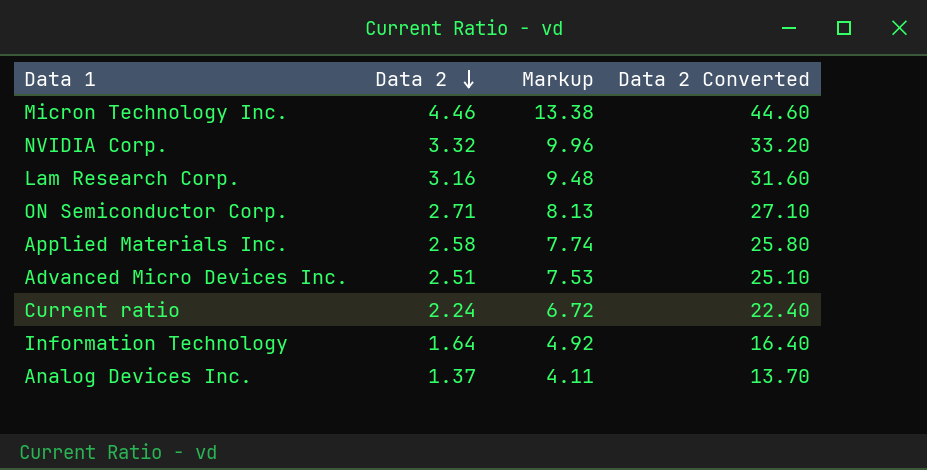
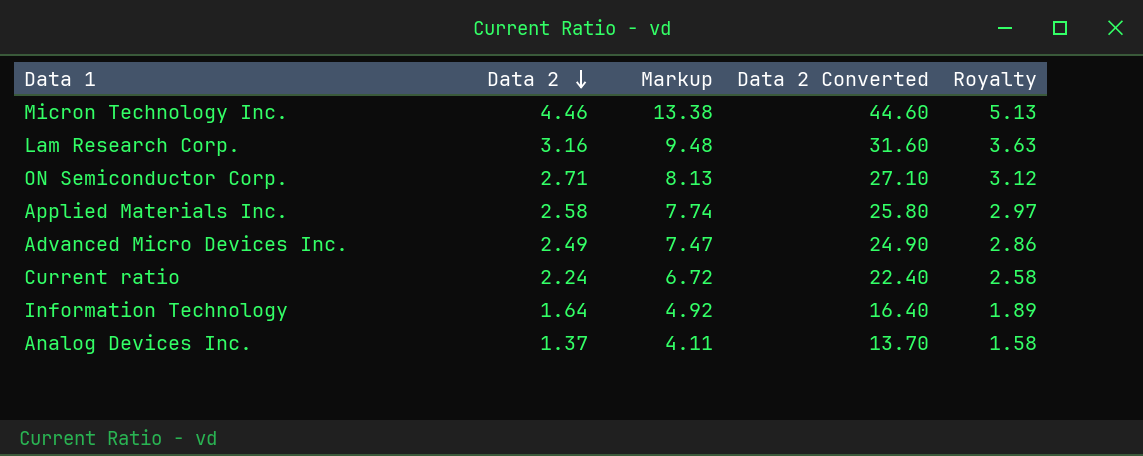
column Royalty | formula: none -> [Data 2] * 1.15
row NVIDIA Corp.: 3.32 | 9.96 | 33.20 -> none
Advanced Micro Devices Inc. | Data 2: 2.51 -> 2.49
Advanced Micro Devices Inc. | Markup: 7.53 -> 7.47
Advanced Micro Devices Inc. | Data 2 Converted: 25.10 -> 24.90

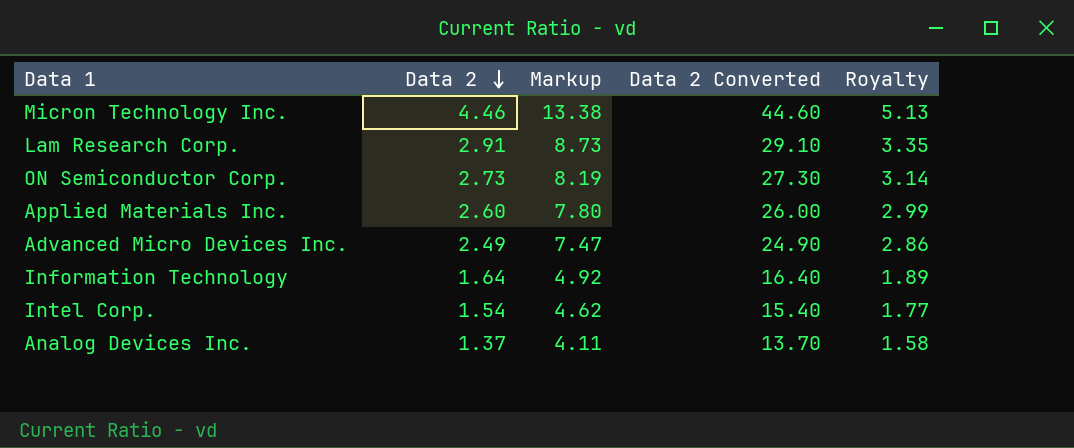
row Current ratio: 2.24 | 6.72 | 22.40 | 2.58 -> none
Lam Research Corp. | Data 2: 3.16 -> 2.91
Lam Research Corp. | Markup: 9.48 -> 8.73
Lam Research Corp. | Data 2 Converted: 31.60 -> 29.10
Lam Research Corp. | Royalty: 3.63 -> 3.35
ON Semiconductor Corp. | Data 2: 2.71 -> 2.73
ON Semiconductor Corp. | Markup: 8.13 -> 8.19
ON Semiconductor Corp. | Data 2 Converted: 27.10 -> 27.30
ON Semiconductor Corp. | Royalty: 3.12 -> 3.14
Applied Materials Inc. | Data 2: 2.58 -> 2.60
Applied Materials Inc. | Markup: 7.74 -> 7.80
Applied Materials Inc. | Data 2 Converted: 25.80 -> 26.00
Applied Materials Inc. | Royalty: 2.97 -> 2.99
row Intel Corp.: none -> 1.54 | 4.62 | 15.40 | 1.77

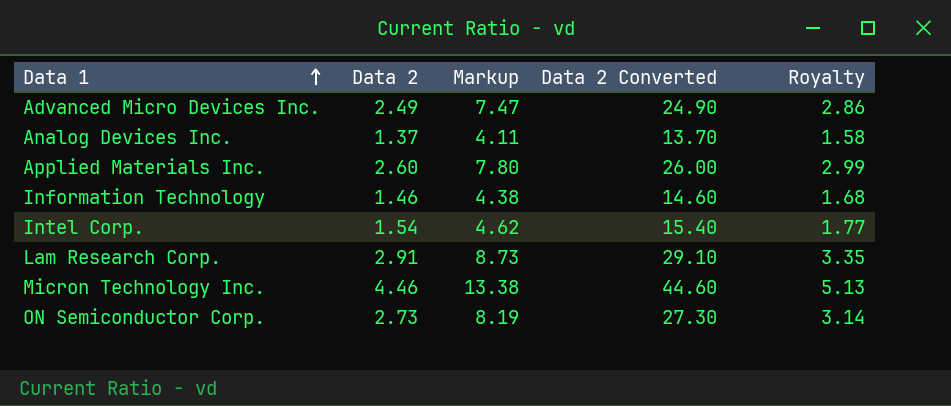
row order: Data 2 descending -> Data 1 ascending
Information Technology | Data 2: 1.64 -> 1.46
Information Technology | Markup: 4.92 -> 4.38
Information Technology | Data 2 Converted: 16.40 -> 14.60
Information Technology | Royalty: 1.89 -> 1.68

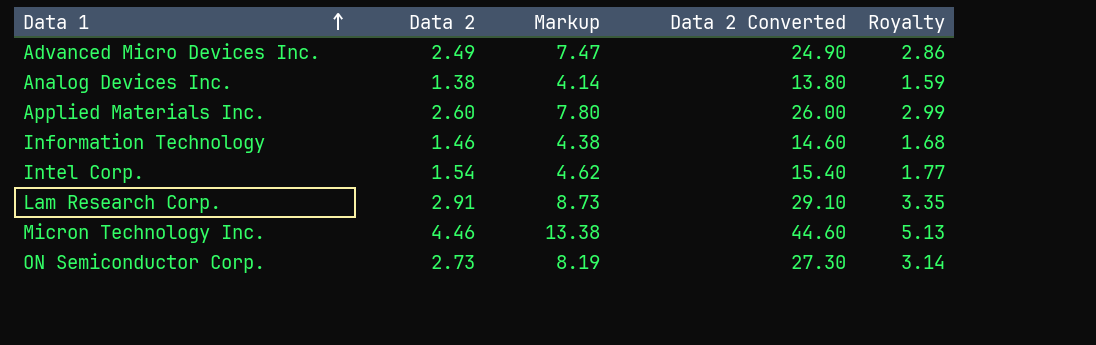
Analog Devices Inc. | Data 2: 1.37 -> 1.38
Analog Devices Inc. | Markup: 4.11 -> 4.14
Analog Devices Inc. | Data 2 Converted: 13.70 -> 13.80
Analog Devices Inc. | Royalty: 1.58 -> 1.59

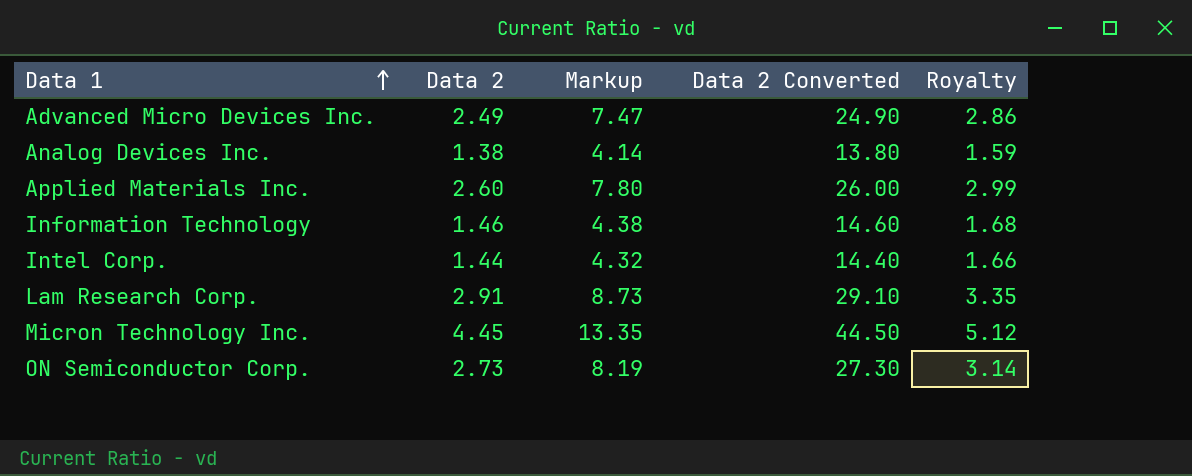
Intel Corp. | Data 2: 1.54 -> 1.44
Intel Corp. | Markup: 4.62 -> 4.32
Intel Corp. | Data 2 Converted: 15.40 -> 14.40
Intel Corp. | Royalty: 1.77 -> 1.66
Micron Technology Inc. | Data 2: 4.46 -> 4.45
Micron Technology Inc. | Markup: 13.38 -> 13.35
Micron Technology Inc. | Data 2 Converted: 44.60 -> 44.50
Micron Technology Inc. | Royalty: 5.13 -> 5.12

